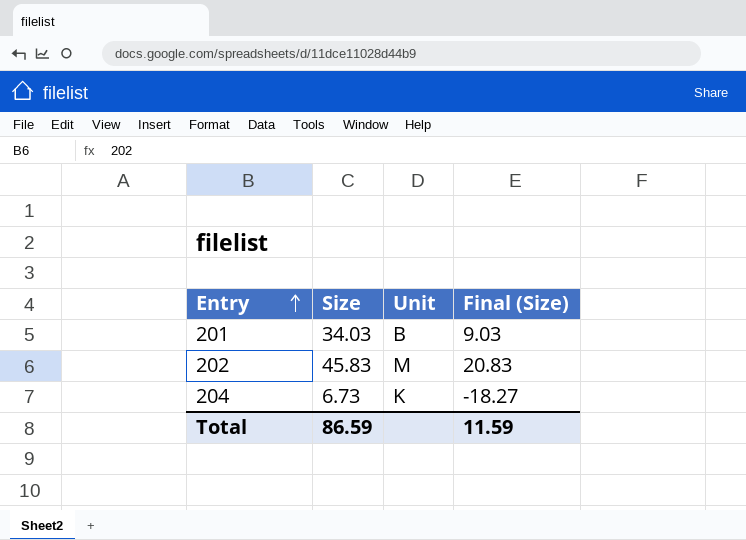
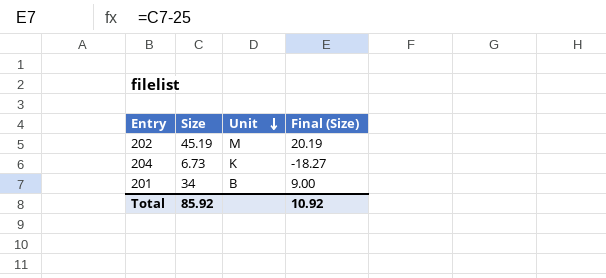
row order: Entry ascending -> Unit descending
202 | Size: 45.83 -> 45.19
202 | Final (Size): 20.83 -> 20.19
201 | Size: 34.03 -> 34
201 | Final (Size): 9.03 -> 9.00
Total | Size: 86.59 -> 85.92
Total | Final (Size): 11.59 -> 10.92

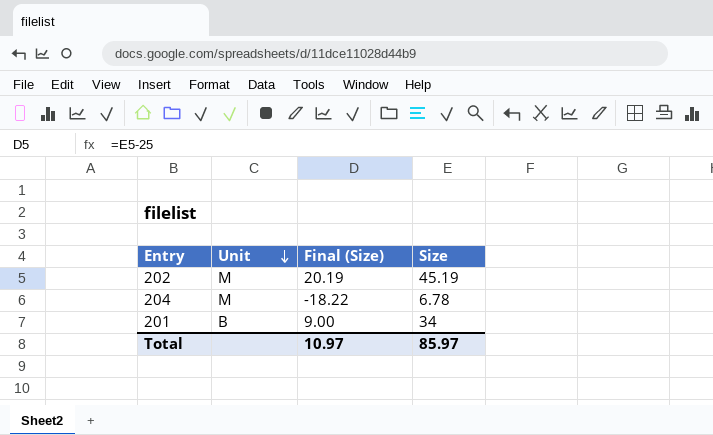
column Size | position: 2 -> 4
204 | Unit: K -> M
204 | Final (Size): -18.27 -> -18.22
204 | Size: 6.73 -> 6.78
Total | Final (Size): 10.92 -> 10.97
Total | Size: 85.92 -> 85.97

